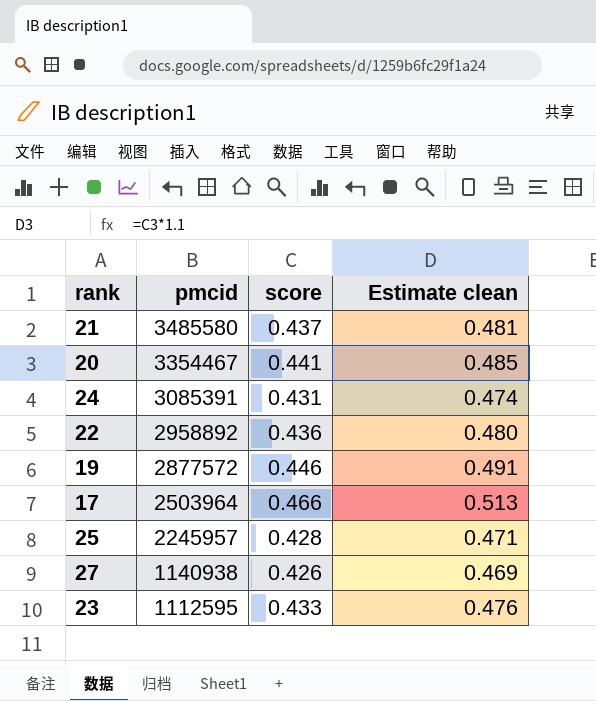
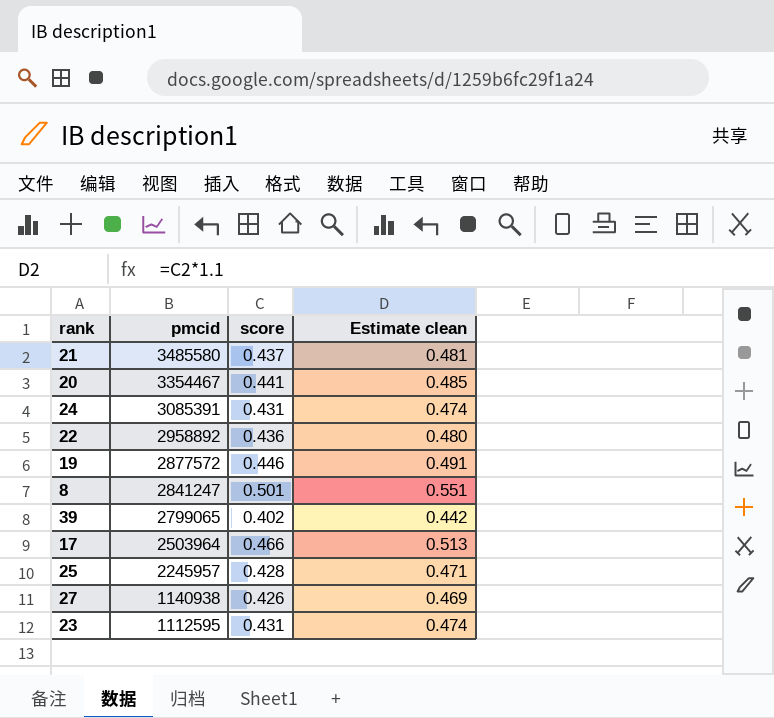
row 8: none -> 2841247 | 0.501 | 0.551
row 39: none -> 2799065 | 0.402 | 0.442
23 | score: 0.433 -> 0.431
23 | Estimate clean: 0.476 -> 0.474

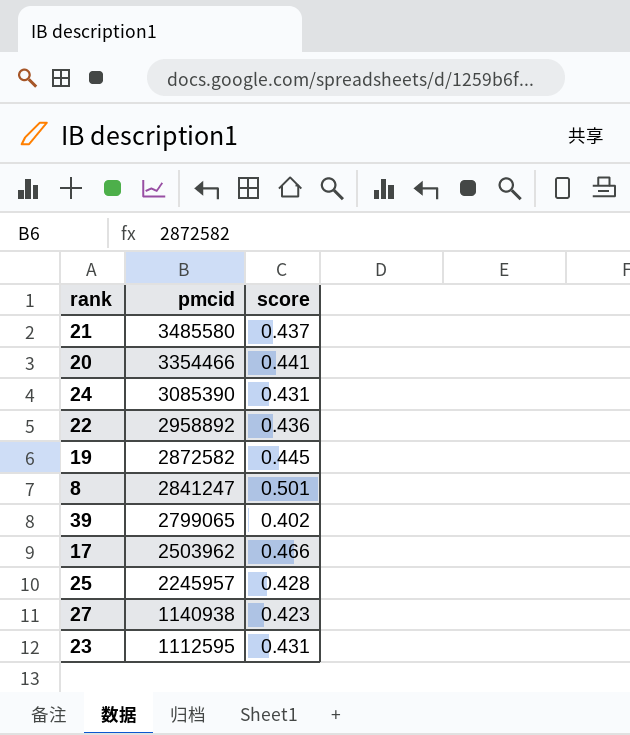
column Estimate clean | formula: [score] * 1.1 -> none
20 | pmcid: 3354467 -> 3354466
24 | pmcid: 3085391 -> 3085390
19 | pmcid: 2877572 -> 2872582
19 | score: 0.446 -> 0.445
17 | pmcid: 2503964 -> 2503962
27 | score: 0.426 -> 0.423

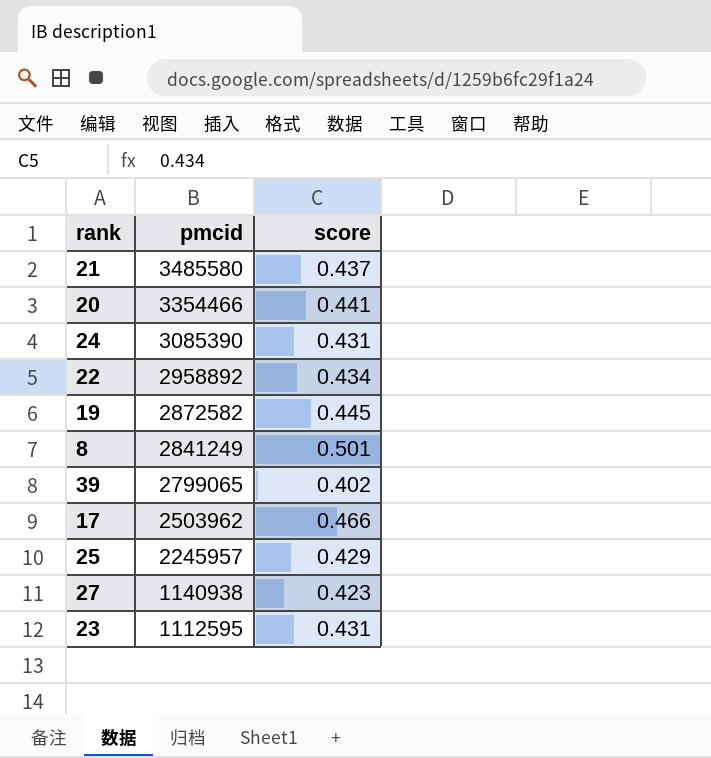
22 | score: 0.436 -> 0.434
8 | pmcid: 2841247 -> 2841249
25 | score: 0.428 -> 0.429

